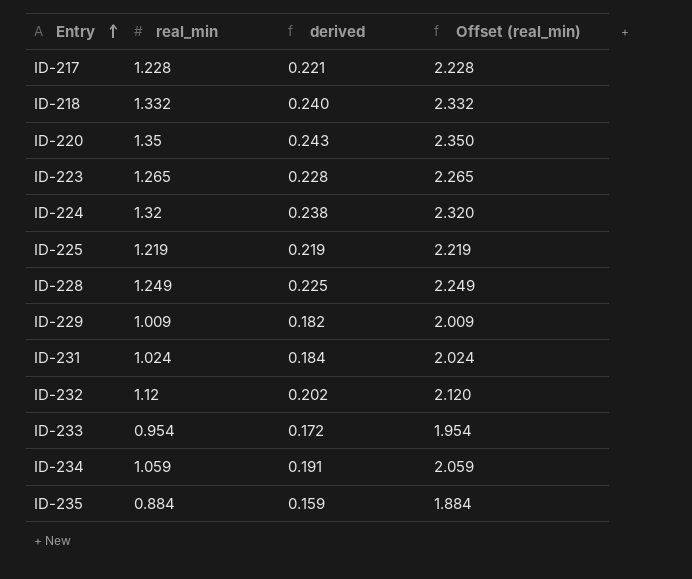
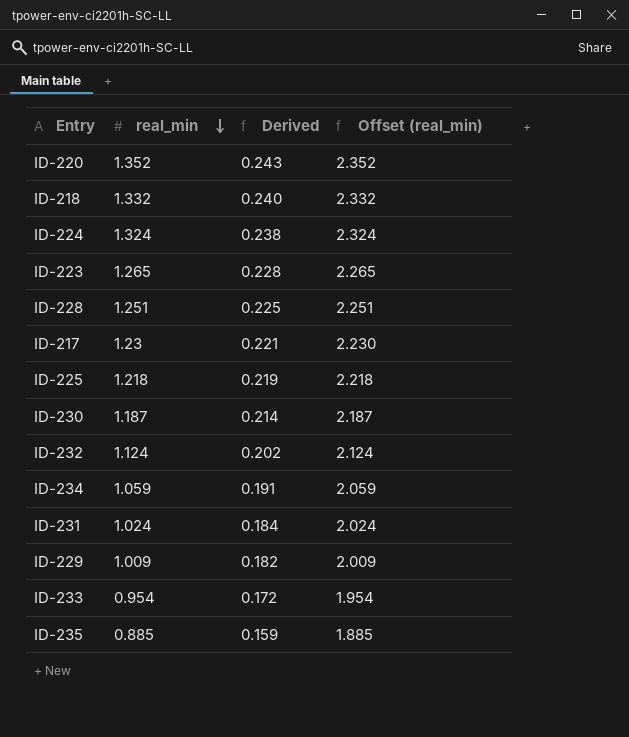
row order: Entry ascending -> real_min descending
column name: derived -> Derived
ID-220 | real_min: 1.35 -> 1.352
ID-220 | Offset (real_min): 2.350 -> 2.352
ID-224 | real_min: 1.32 -> 1.324
ID-224 | Offset (real_min): 2.320 -> 2.324
ID-228 | real_min: 1.249 -> 1.251
ID-228 | Offset (real_min): 2.249 -> 2.251
ID-217 | real_min: 1.228 -> 1.23
ID-217 | Offset (real_min): 2.228 -> 2.230
ID-225 | real_min: 1.219 -> 1.218
ID-225 | Offset (real_min): 2.219 -> 2.218
row ID-230: none -> 1.187 | 0.214 | 2.187
ID-232 | real_min: 1.12 -> 1.124
ID-232 | Offset (real_min): 2.120 -> 2.124
ID-235 | real_min: 0.884 -> 0.885
ID-235 | Offset (real_min): 1.884 -> 1.885

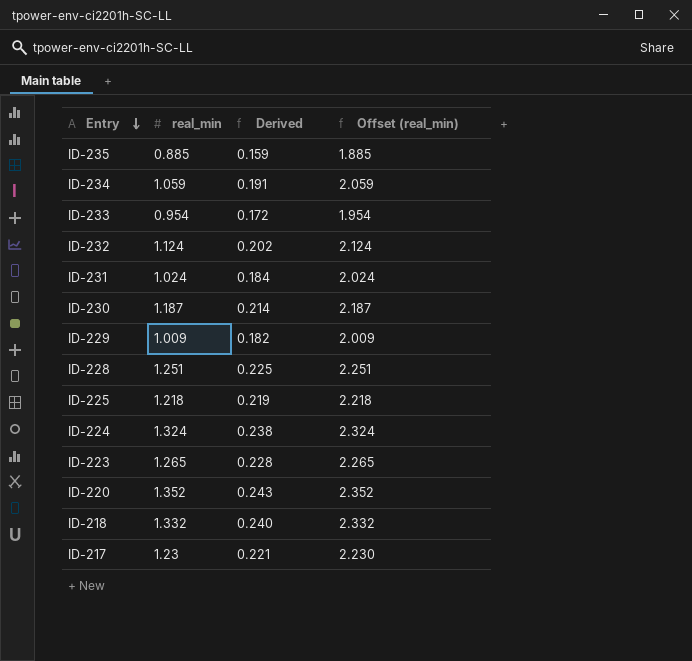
row order: real_min descending -> Entry descending

